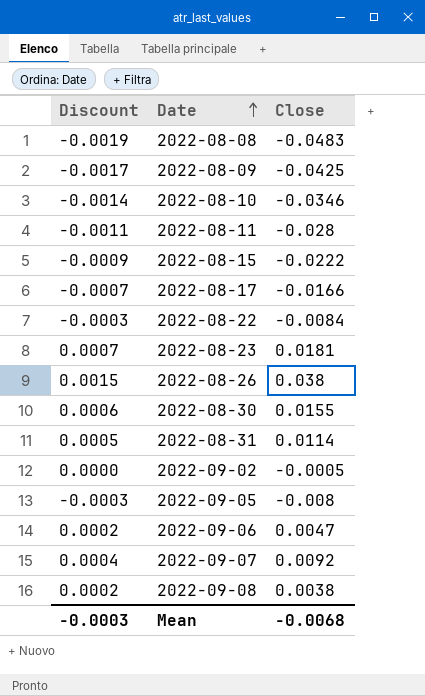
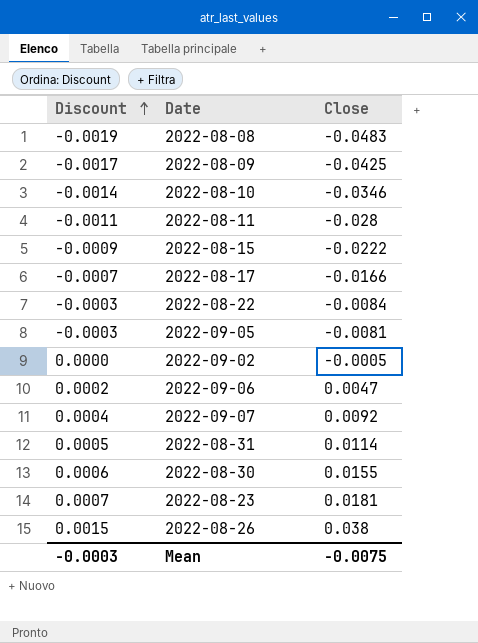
row order: Date ascending -> Discount ascending
row 2022-09-08: 0.0002 | 0.0038 -> none
2022-09-05 | Close: -0.008 -> -0.0081
Mean | Close: -0.0068 -> -0.0075

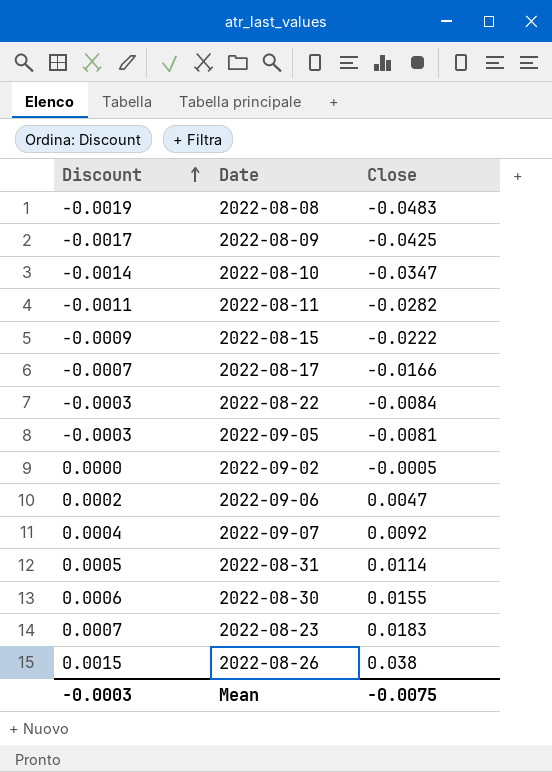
2022-08-10 | Close: -0.0346 -> -0.0347
2022-08-11 | Close: -0.028 -> -0.0282
2022-08-23 | Close: 0.0181 -> 0.0183

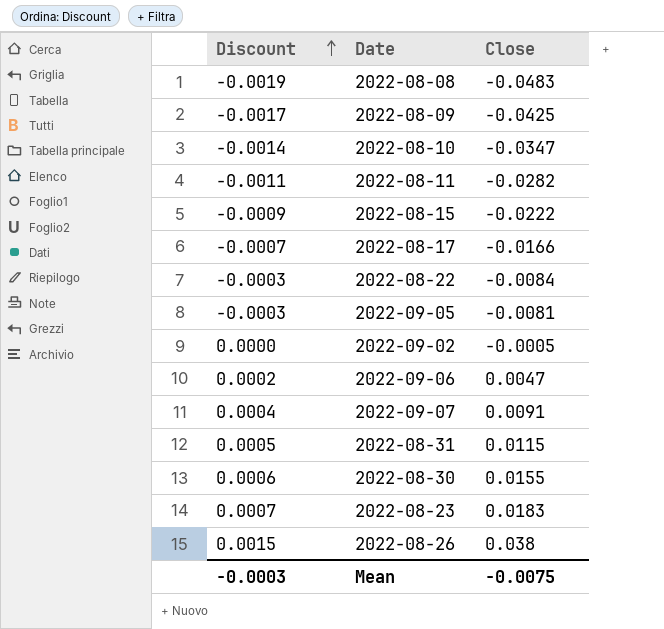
2022-09-07 | Close: 0.0092 -> 0.0091
2022-08-31 | Close: 0.0114 -> 0.0115

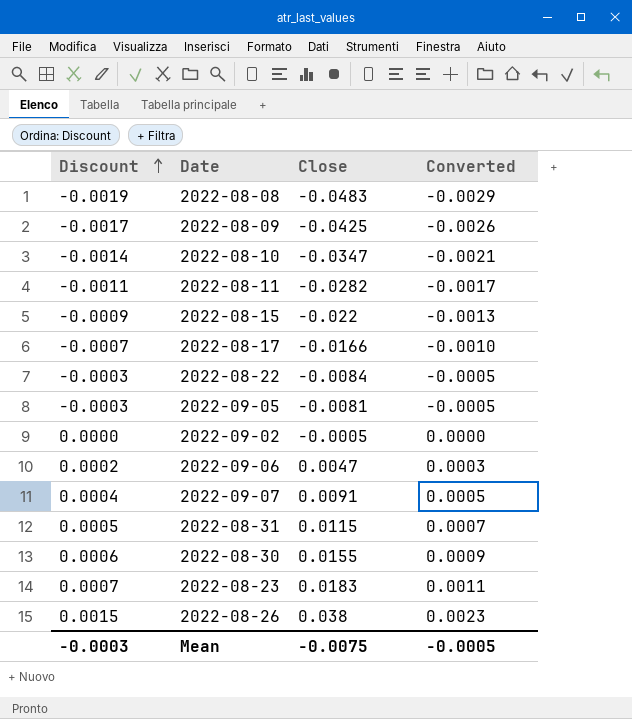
column Converted | formula: none -> [Close] * 0.06
2022-08-15 | Close: -0.0222 -> -0.022

